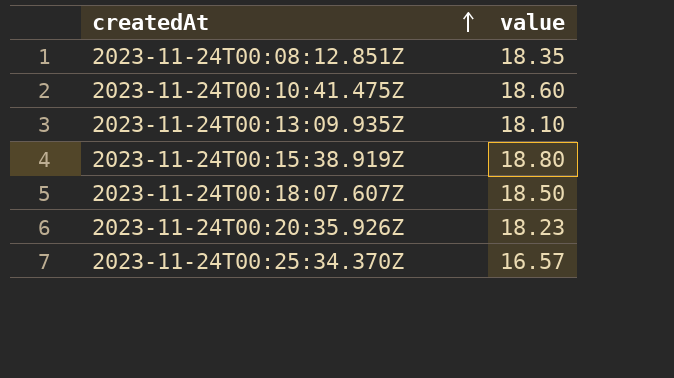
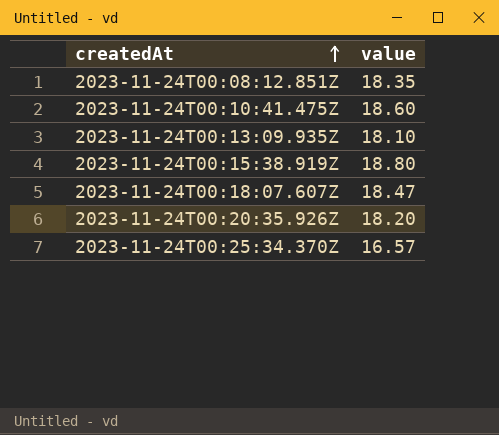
2023-11-24T00:18:07.607Z | value: 18.50 -> 18.47
2023-11-24T00:20:35.926Z | value: 18.23 -> 18.20

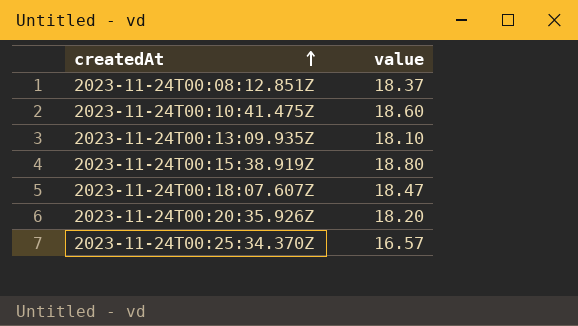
2023-11-24T00:08:12.851Z | value: 18.35 -> 18.37

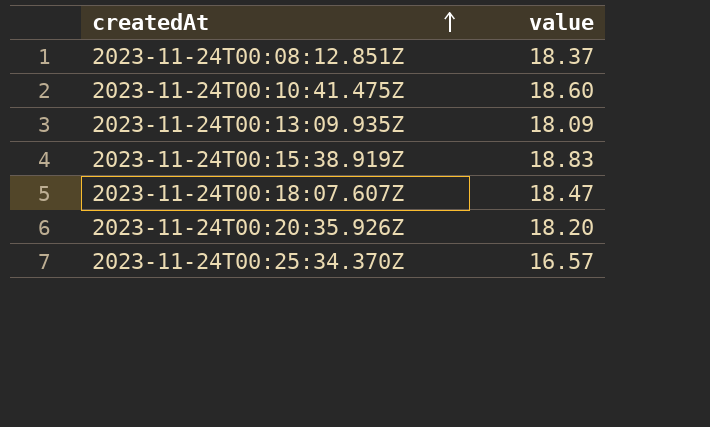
2023-11-24T00:13:09.935Z | value: 18.10 -> 18.09
2023-11-24T00:15:38.919Z | value: 18.80 -> 18.83

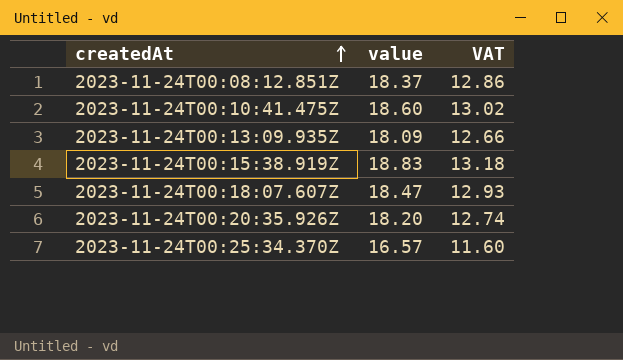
column VAT | formula: none -> [value] * 0.7

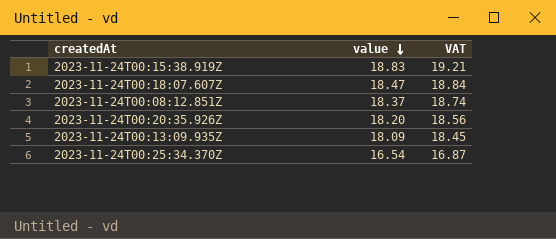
row order: createdAt ascending -> value descending
column VAT | formula: [value] * 0.7 -> [value] * 1.02
row 2023-11-24T00:10:41.475Z: 18.60 | 13.02 -> none
2023-11-24T00:25:34.370Z | value: 16.57 -> 16.54

